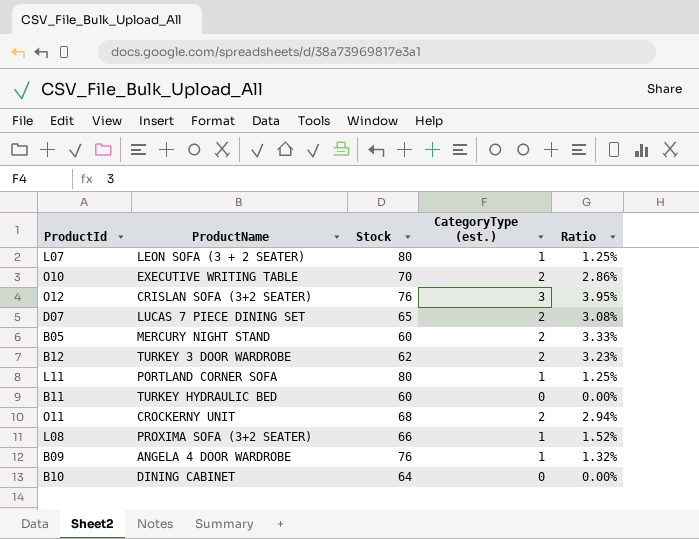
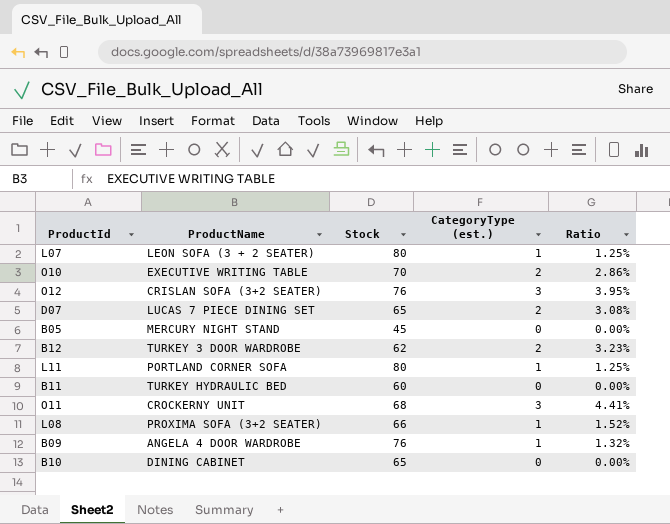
B05 | Stock: 60 -> 45
B05 | CategoryType (est.): 2 -> 0
B05 | Ratio: 3.33% -> 0.00%
O11 | CategoryType (est.): 2 -> 3
O11 | Ratio: 2.94% -> 4.41%
B10 | Stock: 64 -> 65

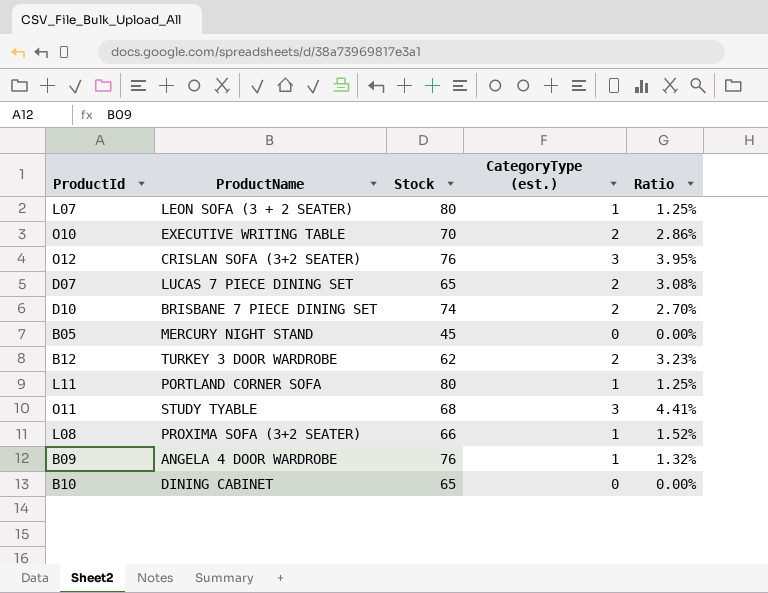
row B11: TURKEY HYDRAULIC BED | 60 | 0 | 0.00% -> none
row D10: none -> BRISBANE 7 PIECE DINING SET | 74 | 2 | 2.70%
O11 | ProductName: CROCKERNY UNIT -> STUDY TYABLE

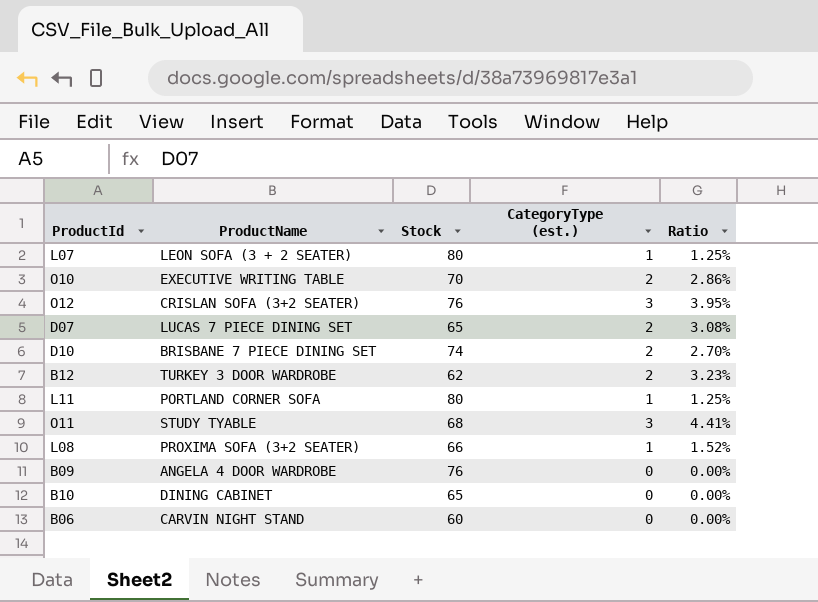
row B05: MERCURY NIGHT STAND | 45 | 0 | 0.00% -> none
B09 | CategoryType (est.): 1 -> 0
B09 | Ratio: 1.32% -> 0.00%
row B06: none -> CARVIN NIGHT STAND | 60 | 0 | 0.00%

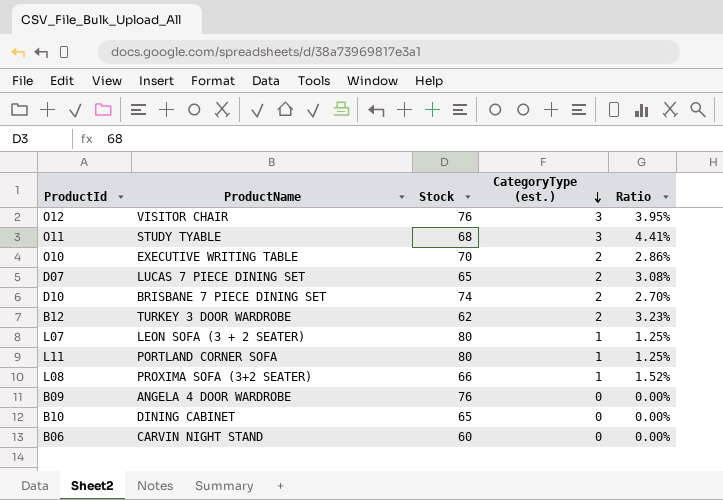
row order: none -> CategoryType (est.) descending
O12 | ProductName: CRISLAN SOFA (3+2 SEATER) -> VISITOR CHAIR

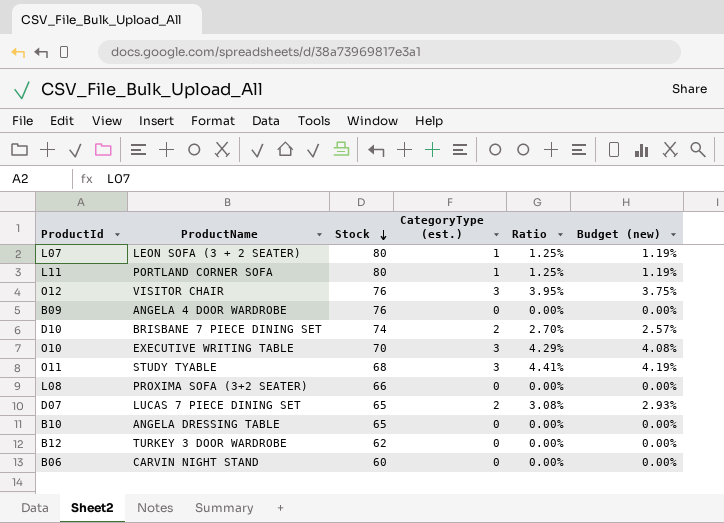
row order: CategoryType (est.) descending -> Stock descending
column Budget (new) | formula: none -> [Ratio] * 0.95
O10 | CategoryType (est.): 2 -> 3
O10 | Ratio: 2.86% -> 4.29%
L08 | CategoryType (est.): 1 -> 0
L08 | Ratio: 1.52% -> 0.00%
B10 | ProductName: DINING CABINET -> ANGELA DRESSING TABLE
B12 | CategoryType (est.): 2 -> 0
B12 | Ratio: 3.23% -> 0.00%

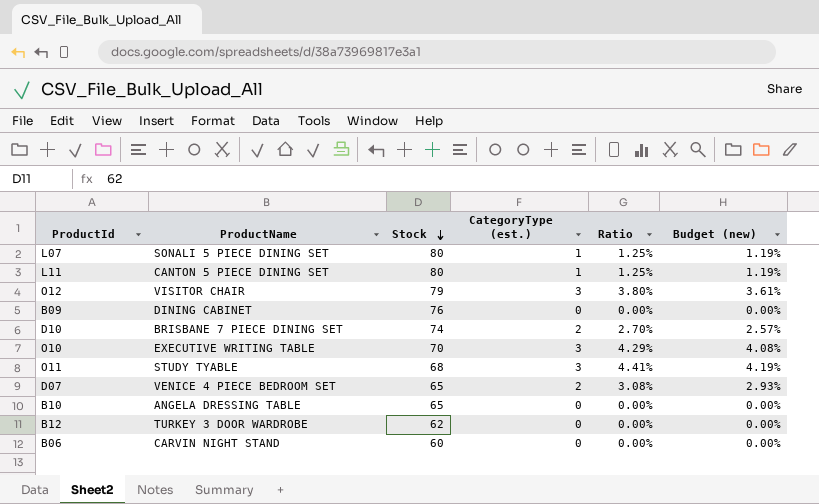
row L08: PROXIMA SOFA (3+2 SEATER) | 66 | 0 | 0.00% | 0.00% -> none
L07 | ProductName: LEON SOFA (3 + 2 SEATER) -> SONALI 5 PIECE DINING SET
L11 | ProductName: PORTLAND CORNER SOFA -> CANTON 5 PIECE DINING SET
O12 | Stock: 76 -> 79
O12 | Ratio: 3.95% -> 3.80%
O12 | Budget (new): 3.75% -> 3.61%
B09 | ProductName: ANGELA 4 DOOR WARDROBE -> DINING CABINET
D07 | ProductName: LUCAS 7 PIECE DINING SET -> VENICE 4 PIECE BEDROOM SET

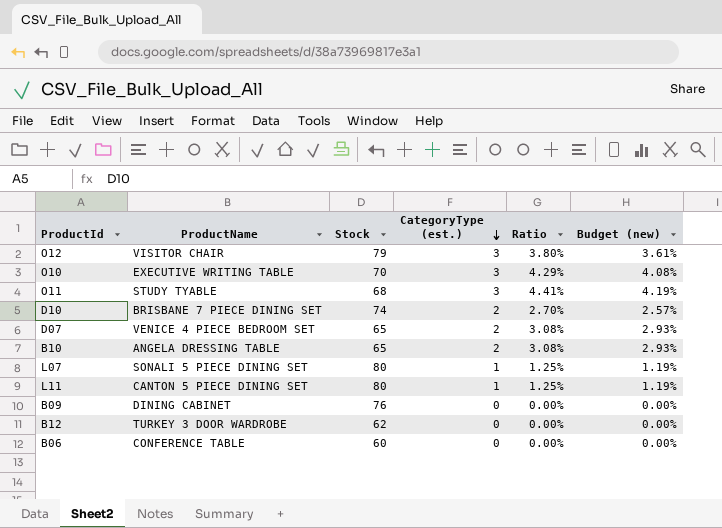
row order: Stock descending -> CategoryType (est.) descending
B10 | CategoryType (est.): 0 -> 2
B10 | Ratio: 0.00% -> 3.08%
B10 | Budget (new): 0.00% -> 2.93%
B06 | ProductName: CARVIN NIGHT STAND -> CONFERENCE TABLE

